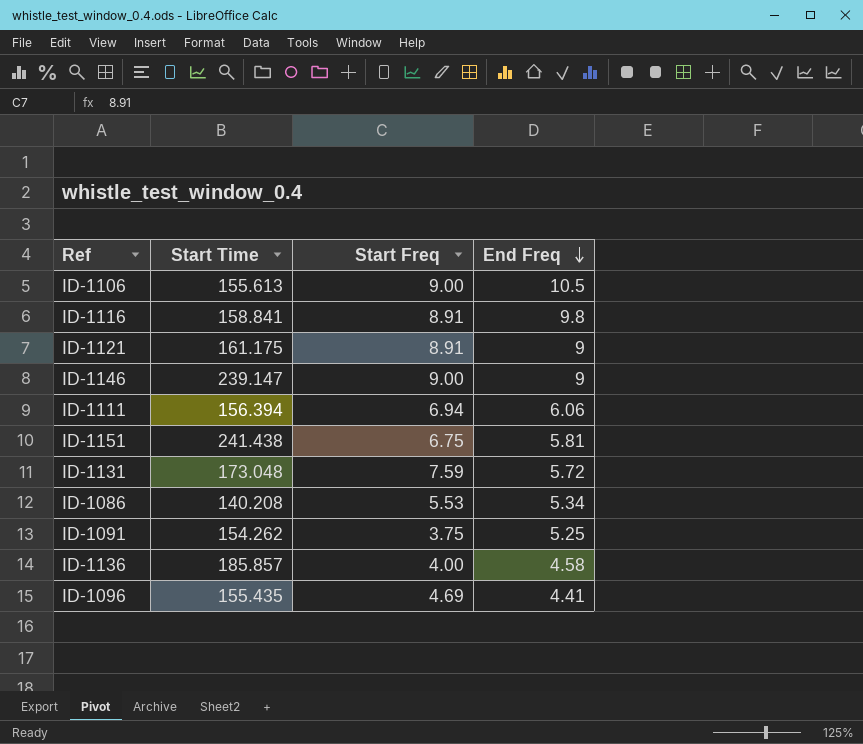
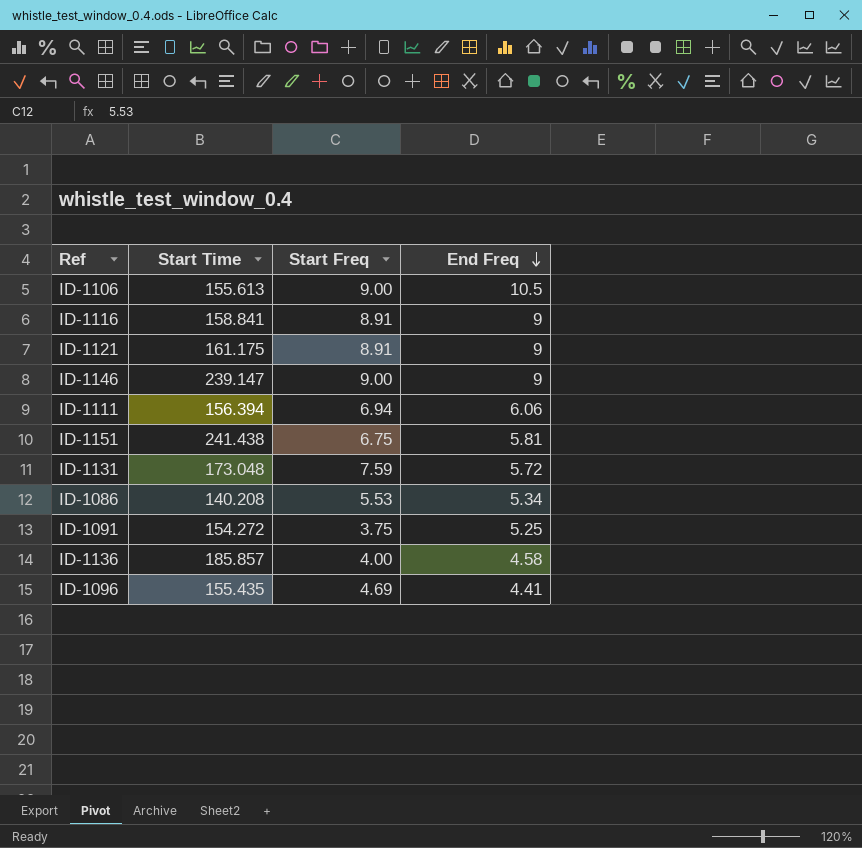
ID-1116 | End Freq: 9.8 -> 9
ID-1091 | Start Time: 154.262 -> 154.272

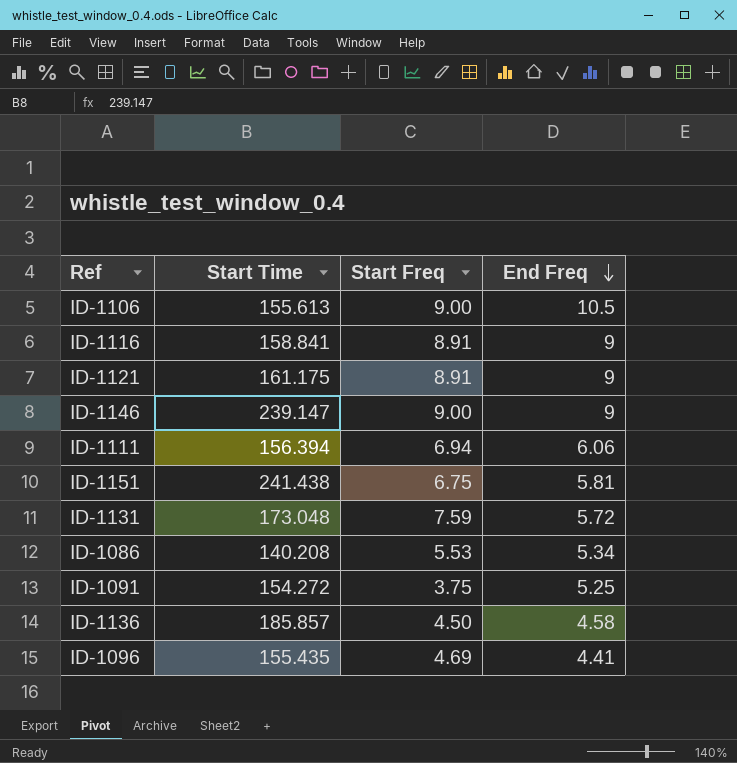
ID-1136 | Start Freq: 4.00 -> 4.50

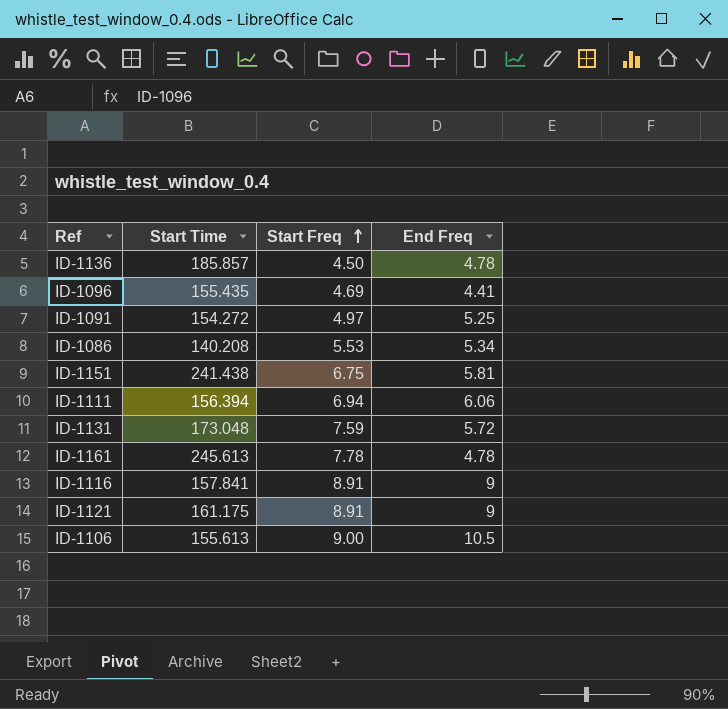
row order: End Freq descending -> Start Freq ascending
row ID-1146: 239.147 | 9.00 | 9 -> none
ID-1136 | End Freq: 4.58 -> 4.78
ID-1091 | Start Freq: 3.75 -> 4.97
row ID-1161: none -> 245.613 | 7.78 | 4.78
ID-1116 | Start Time: 158.841 -> 157.841

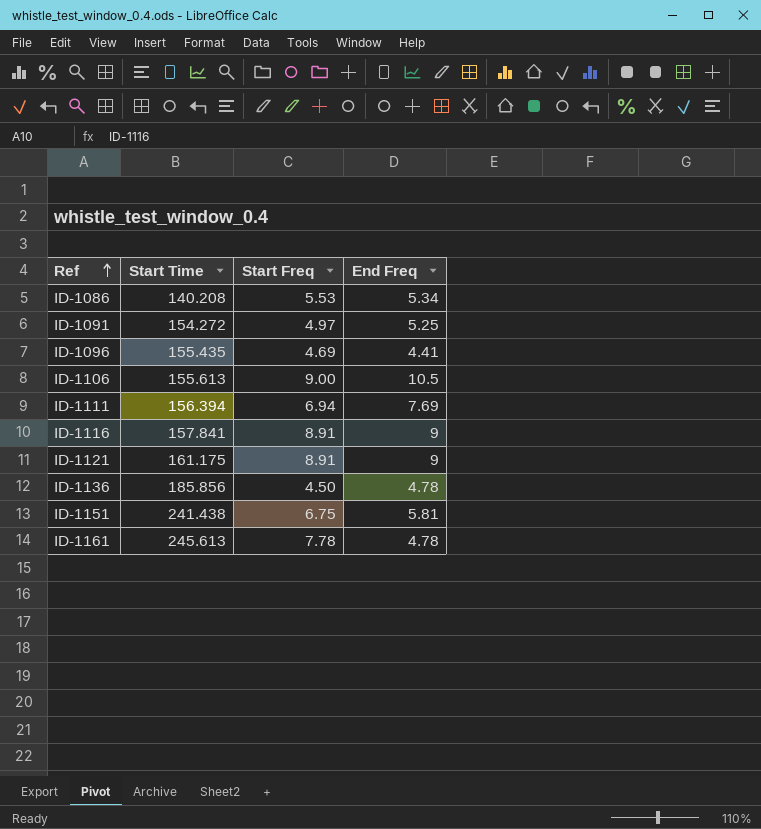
row order: Start Freq ascending -> Ref ascending
row ID-1131: 173.048 | 7.59 | 5.72 -> none
ID-1111 | End Freq: 6.06 -> 7.69
ID-1136 | Start Time: 185.857 -> 185.856

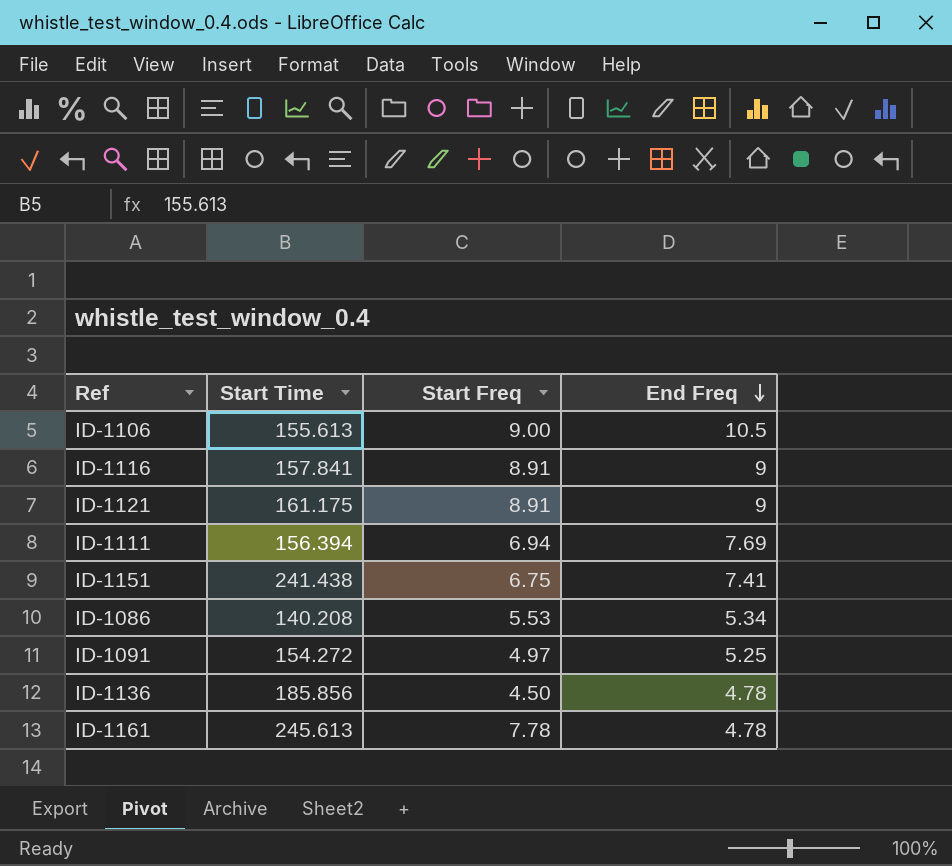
row order: Ref ascending -> End Freq descending
row ID-1096: 155.435 | 4.69 | 4.41 -> none
ID-1151 | End Freq: 5.81 -> 7.41

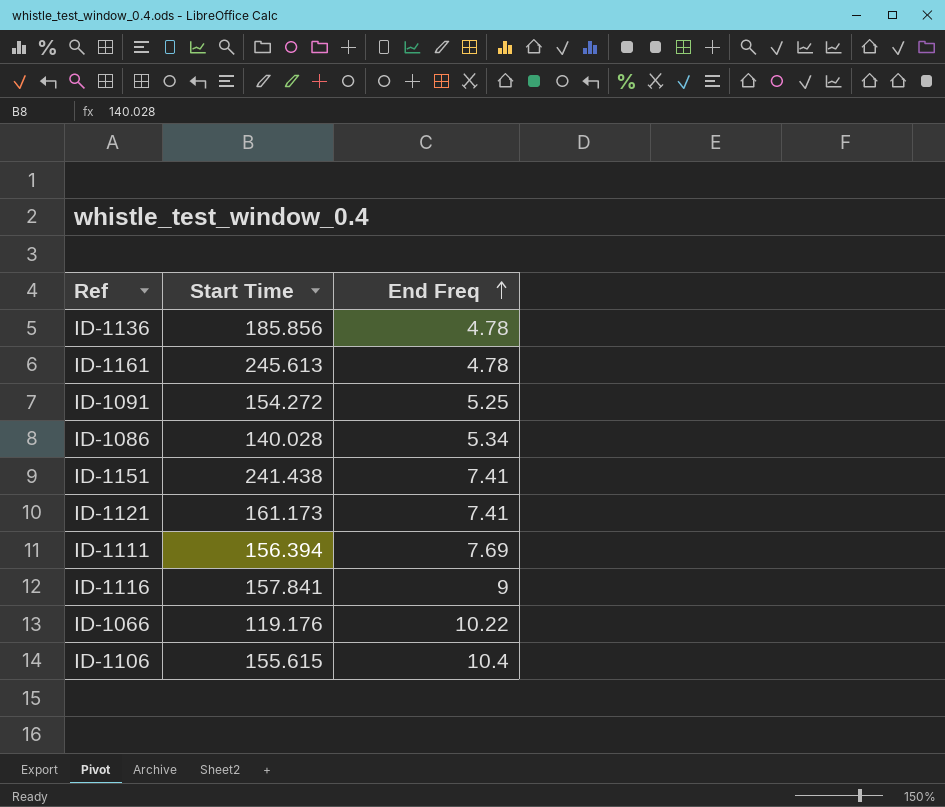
row order: End Freq descending -> End Freq ascending
column Start Freq | position: 3 -> none
ID-1086 | Start Time: 140.208 -> 140.028
ID-1121 | Start Time: 161.175 -> 161.173
ID-1121 | End Freq: 9 -> 7.41
row ID-1066: none -> 119.176 | 10.22
ID-1106 | Start Time: 155.613 -> 155.615
ID-1106 | End Freq: 10.5 -> 10.4

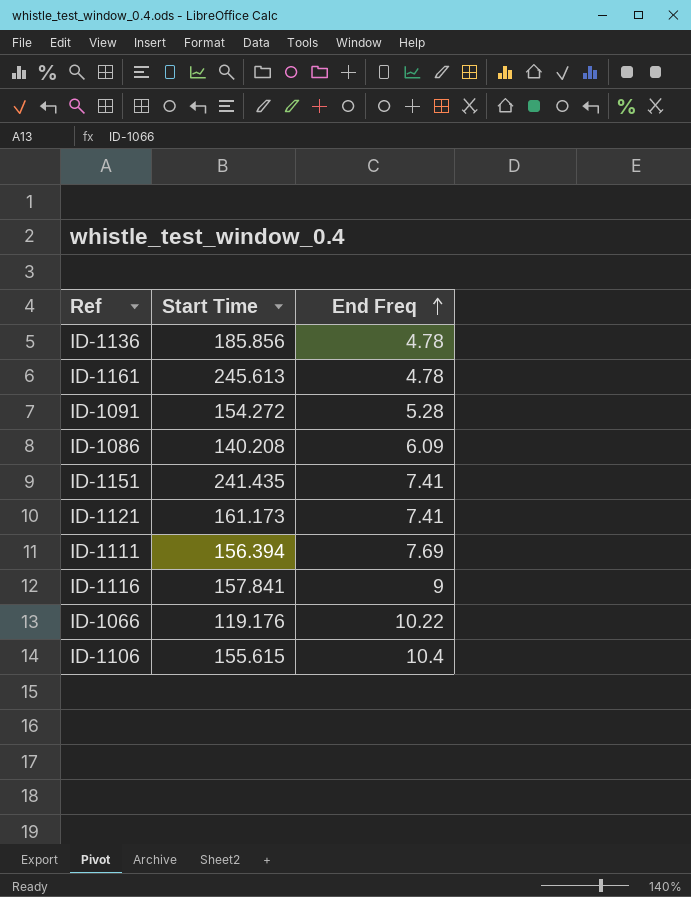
ID-1091 | End Freq: 5.25 -> 5.28
ID-1086 | Start Time: 140.028 -> 140.208
ID-1086 | End Freq: 5.34 -> 6.09
ID-1151 | Start Time: 241.438 -> 241.435

